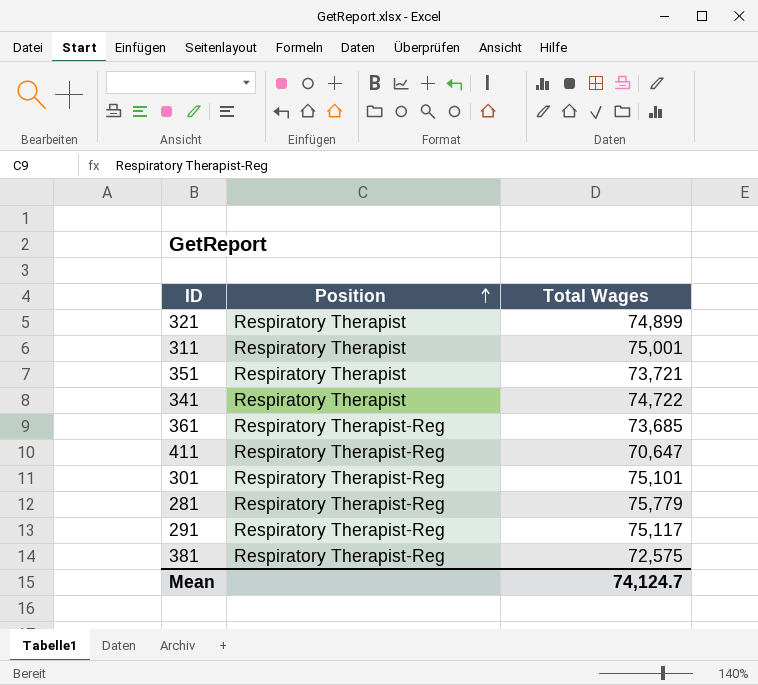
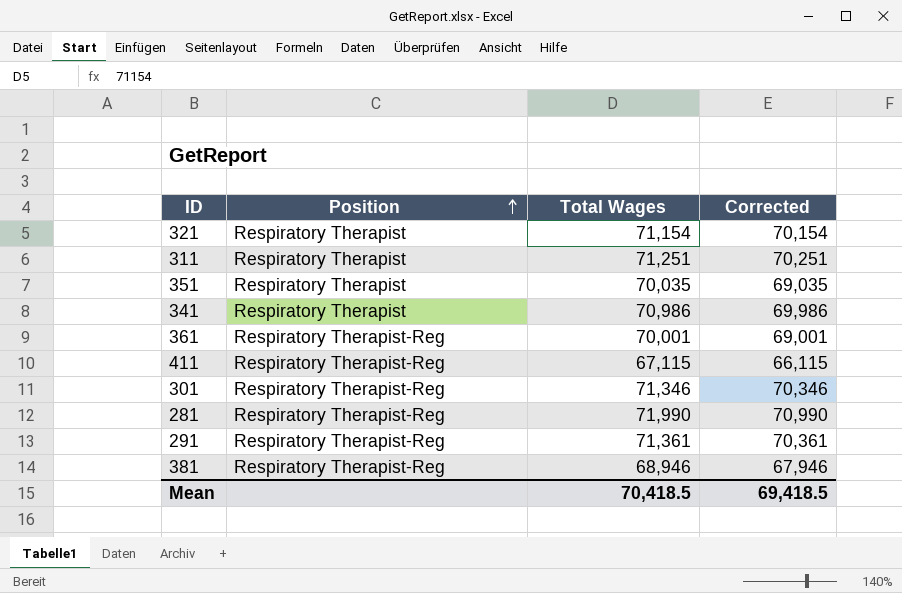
column Corrected | formula: none -> [Total Wages] - 1000
321 | Total Wages: 74,899 -> 71,154
311 | Total Wages: 75,001 -> 71,251
351 | Total Wages: 73,721 -> 70,035
341 | Total Wages: 74,722 -> 70,986
361 | Total Wages: 73,685 -> 70,001
411 | Total Wages: 70,647 -> 67,115
301 | Total Wages: 75,101 -> 71,346
281 | Total Wages: 75,779 -> 71,990
291 | Total Wages: 75,117 -> 71,361
381 | Total Wages: 72,575 -> 68,946
Mean | Total Wages: 74,124.7 -> 70,418.5

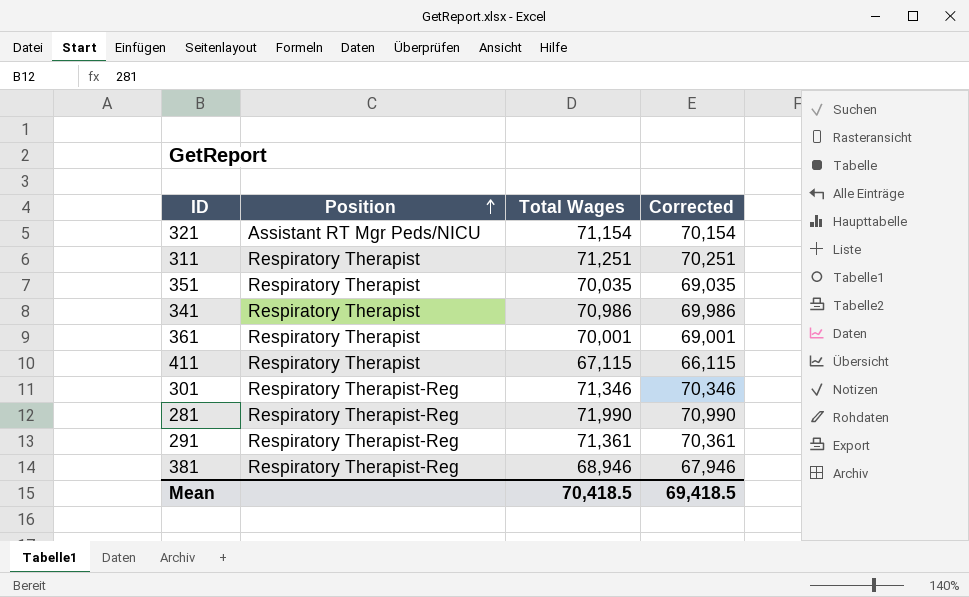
321 | Position: Respiratory Therapist -> Assistant RT Mgr Peds/NICU
361 | Position: Respiratory Therapist-Reg -> Respiratory Therapist
411 | Position: Respiratory Therapist-Reg -> Respiratory Therapist

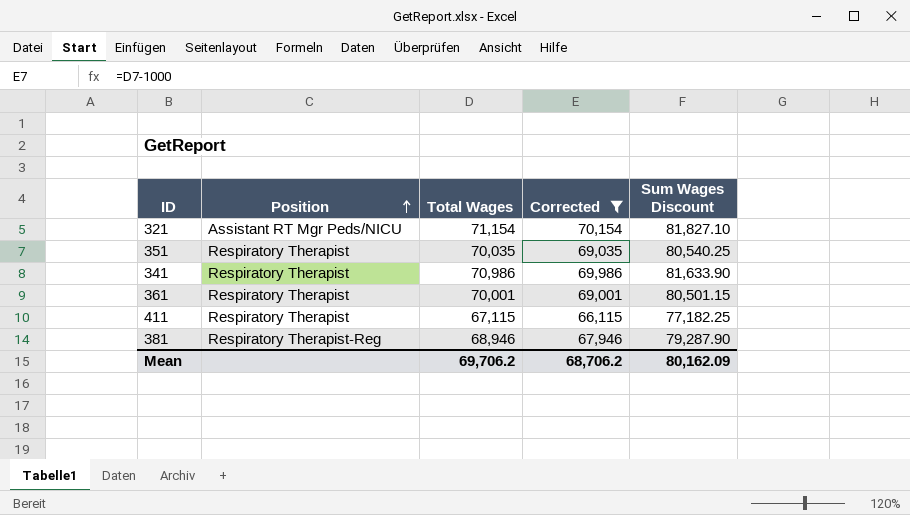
filter: none -> Corrected <= 70,154
column Sum Wages Discount | formula: none -> [Total Wages] * 1.15
Mean | Total Wages: 70,418.5 -> 69,706.2
Mean | Corrected: 69,418.5 -> 68,706.2

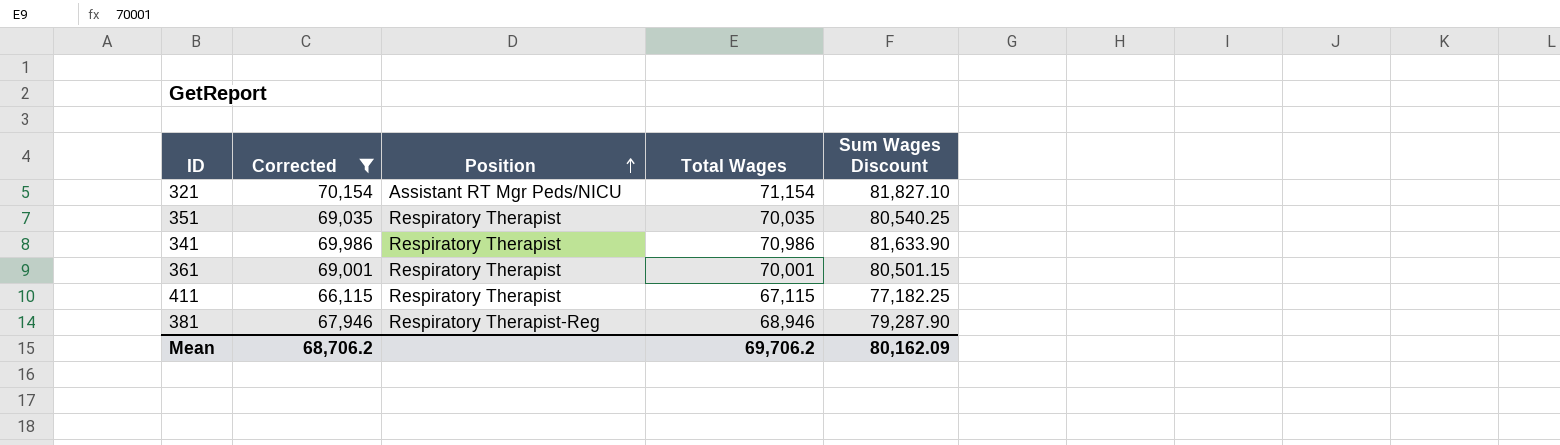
column Corrected | position: 4 -> 2

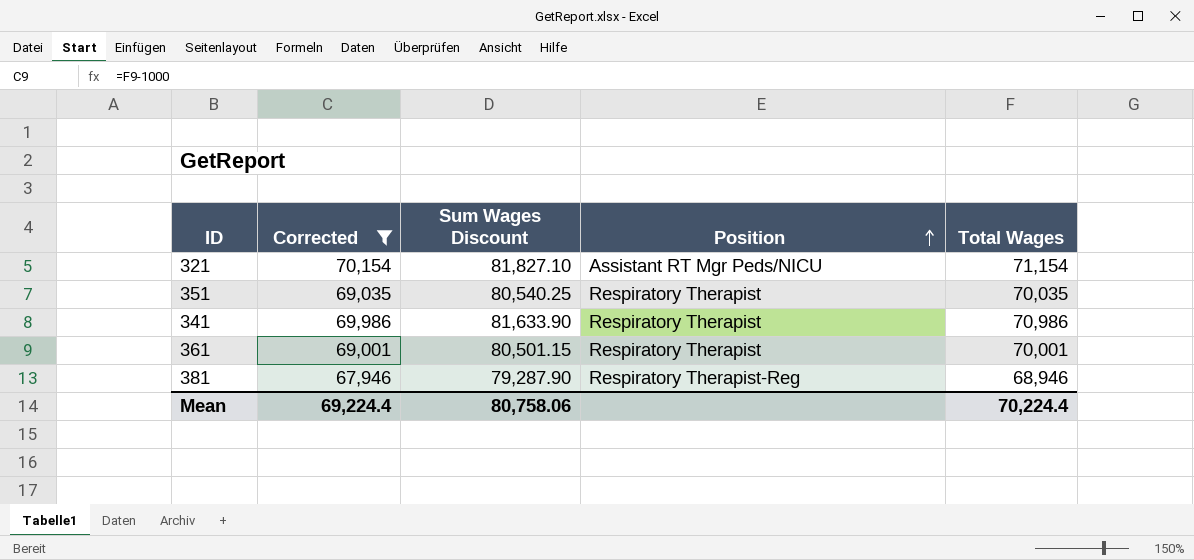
column Sum Wages Discount | position: 5 -> 3
row 411: 66,115 | Respiratory Therapist | 67,115 | 77,182.25 -> none
Mean | Corrected: 68,706.2 -> 69,224.4
Mean | Sum Wages Discount: 80,162.09 -> 80,758.06
Mean | Total Wages: 69,706.2 -> 70,224.4

